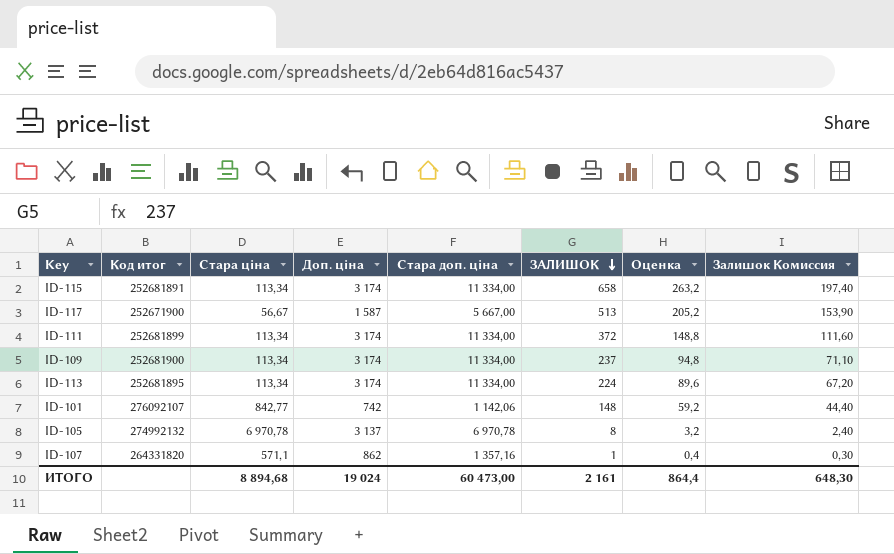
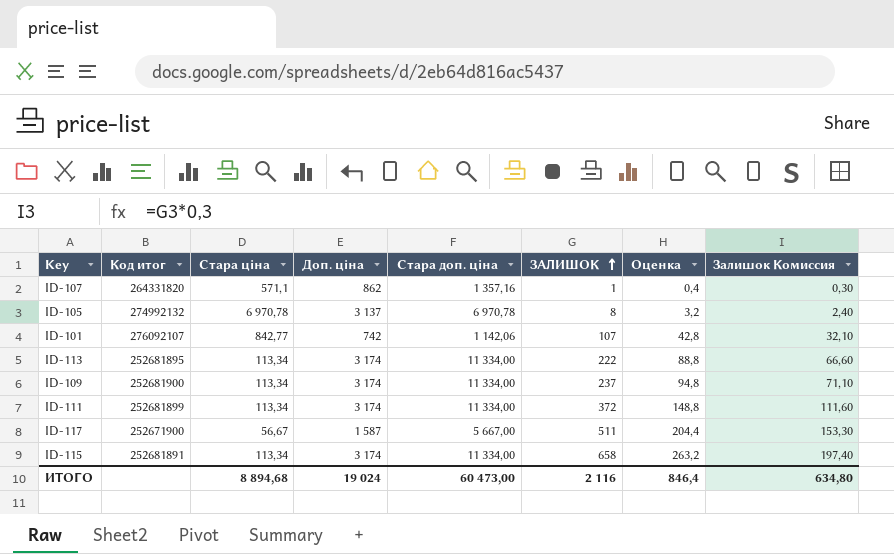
row order: ЗАЛИШОК descending -> ЗАЛИШОК ascending
ID-101 | ЗАЛИШОК: 148 -> 107
ID-101 | Оценка: 59,2 -> 42,8
ID-101 | Залишок Комиссия: 44,40 -> 32,10
ID-113 | ЗАЛИШОК: 224 -> 222
ID-113 | Оценка: 89,6 -> 88,8
ID-113 | Залишок Комиссия: 67,20 -> 66,60
ID-117 | ЗАЛИШОК: 513 -> 511
ID-117 | Оценка: 205,2 -> 204,4
ID-117 | Залишок Комиссия: 153,90 -> 153,30
ИТОГО | ЗАЛИШОК: 2 161 -> 2 116
ИТОГО | Оценка: 864,4 -> 846,4
ИТОГО | Залишок Комиссия: 648,30 -> 634,80

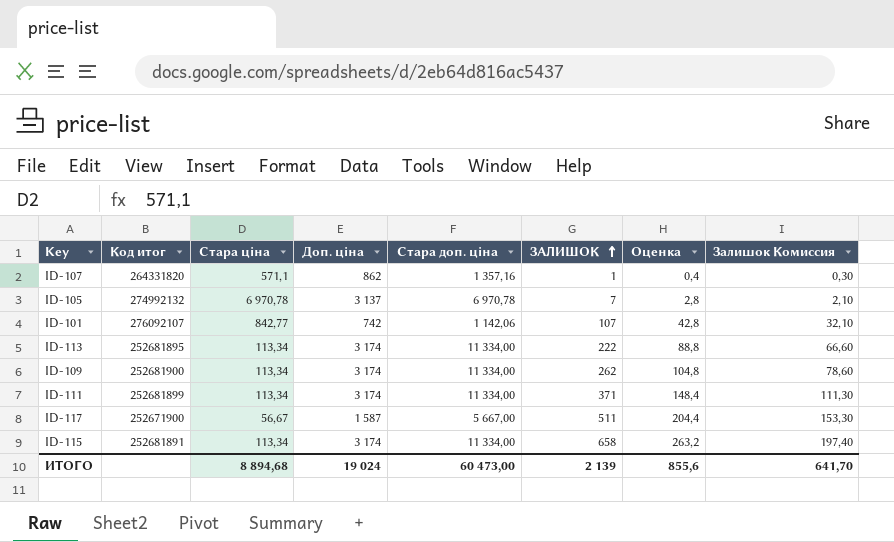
ID-105 | ЗАЛИШОК: 8 -> 7
ID-105 | Оценка: 3,2 -> 2,8
ID-105 | Залишок Комиссия: 2,40 -> 2,10
ID-109 | ЗАЛИШОК: 237 -> 262
ID-109 | Оценка: 94,8 -> 104,8
ID-109 | Залишок Комиссия: 71,10 -> 78,60
ID-111 | ЗАЛИШОК: 372 -> 371
ID-111 | Оценка: 148,8 -> 148,4
ID-111 | Залишок Комиссия: 111,60 -> 111,30
ИТОГО | ЗАЛИШОК: 2 116 -> 2 139
ИТОГО | Оценка: 846,4 -> 855,6
ИТОГО | Залишок Комиссия: 634,80 -> 641,70

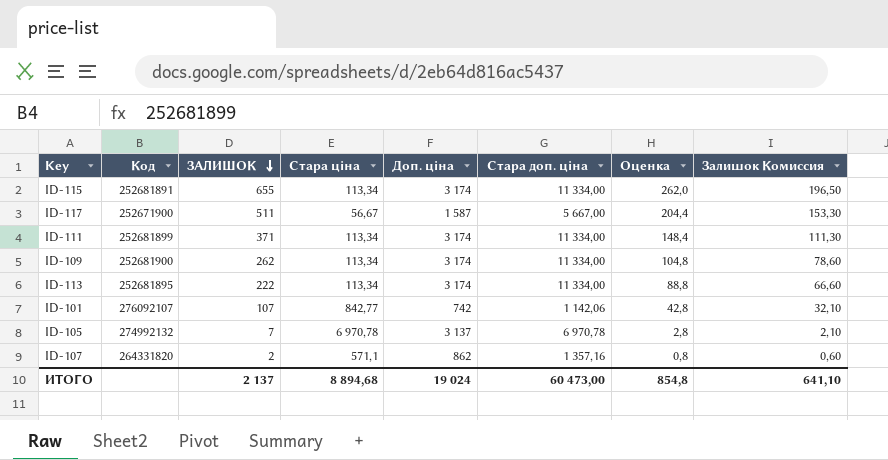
row order: ЗАЛИШОК ascending -> ЗАЛИШОК descending
column name: Код итог -> Код
column ЗАЛИШОК | position: 6 -> 3
ID-115 | ЗАЛИШОК: 658 -> 655
ID-115 | Оценка: 263,2 -> 262,0
ID-115 | Залишок Комиссия: 197,40 -> 196,50
ID-107 | ЗАЛИШОК: 1 -> 2
ID-107 | Оценка: 0,4 -> 0,8
ID-107 | Залишок Комиссия: 0,30 -> 0,60
ИТОГО | ЗАЛИШОК: 2 139 -> 2 137
ИТОГО | Оценка: 855,6 -> 854,8
ИТОГО | Залишок Комиссия: 641,70 -> 641,10

